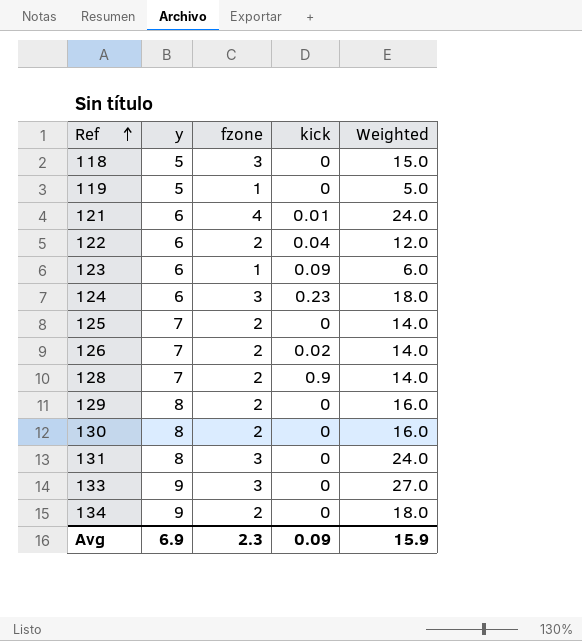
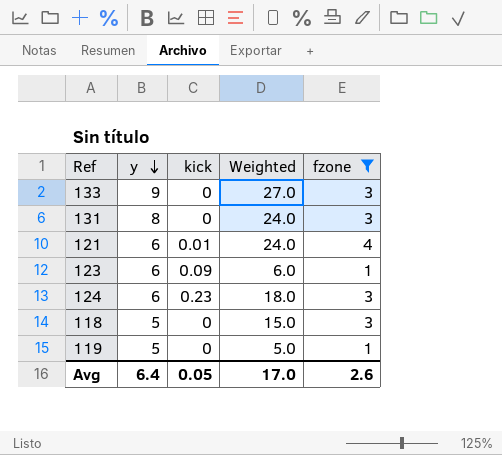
filter: none -> fzone != 2
row order: Ref ascending -> y descending
column fzone | position: 3 -> 5
Avg | y: 6.9 -> 6.4
Avg | kick: 0.09 -> 0.05
Avg | Weighted: 15.9 -> 17.0
Avg | fzone: 2.3 -> 2.6

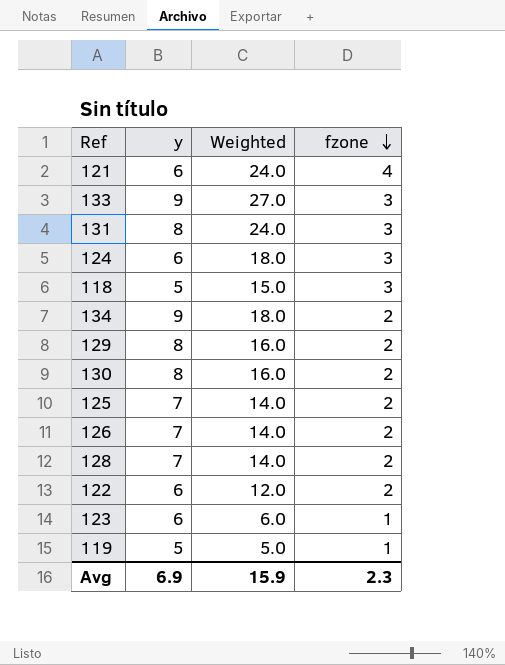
filter: fzone != 2 -> none
row order: y descending -> fzone descending
column kick | position: 3 -> none
Avg | y: 6.4 -> 6.9
Avg | Weighted: 17.0 -> 15.9
Avg | fzone: 2.6 -> 2.3

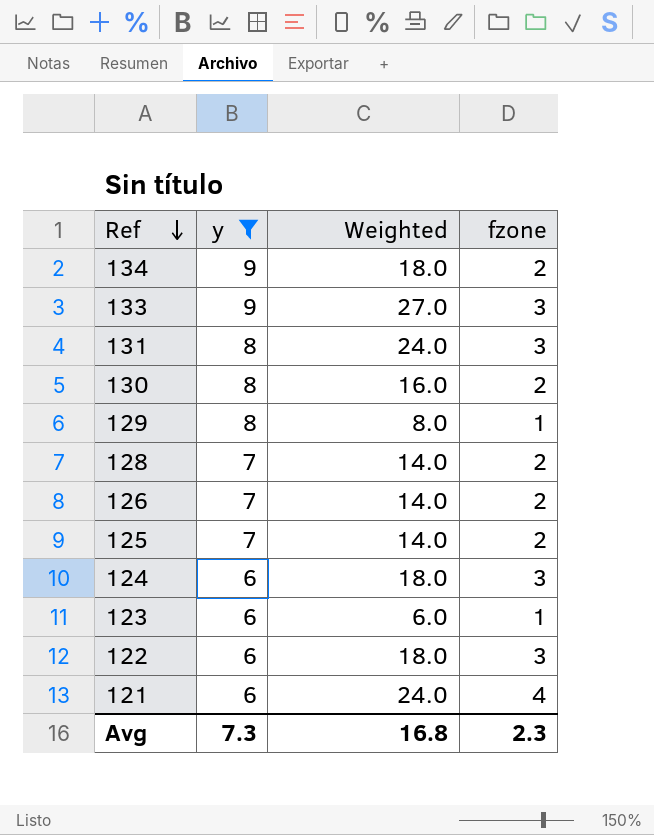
filter: none -> y != 5
row order: fzone descending -> Ref descending
129 | Weighted: 16.0 -> 8.0
129 | fzone: 2 -> 1
122 | Weighted: 12.0 -> 18.0
122 | fzone: 2 -> 3
Avg | y: 6.9 -> 7.3
Avg | Weighted: 15.9 -> 16.8

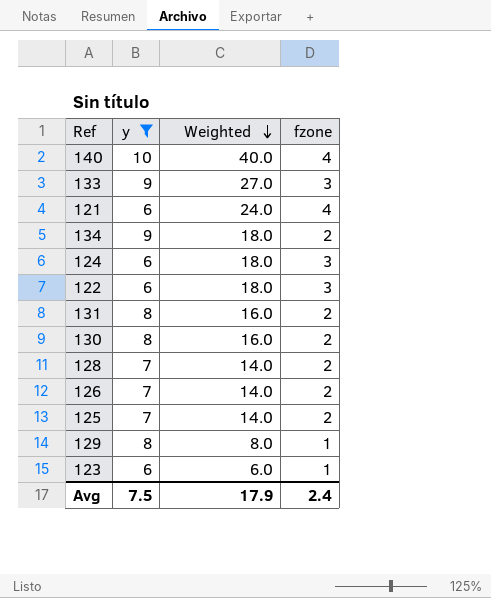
row order: Ref descending -> Weighted descending
row 140: none -> 10 | 40.0 | 4
131 | Weighted: 24.0 -> 16.0
131 | fzone: 3 -> 2
Avg | y: 7.3 -> 7.5
Avg | Weighted: 16.8 -> 17.9
Avg | fzone: 2.3 -> 2.4

